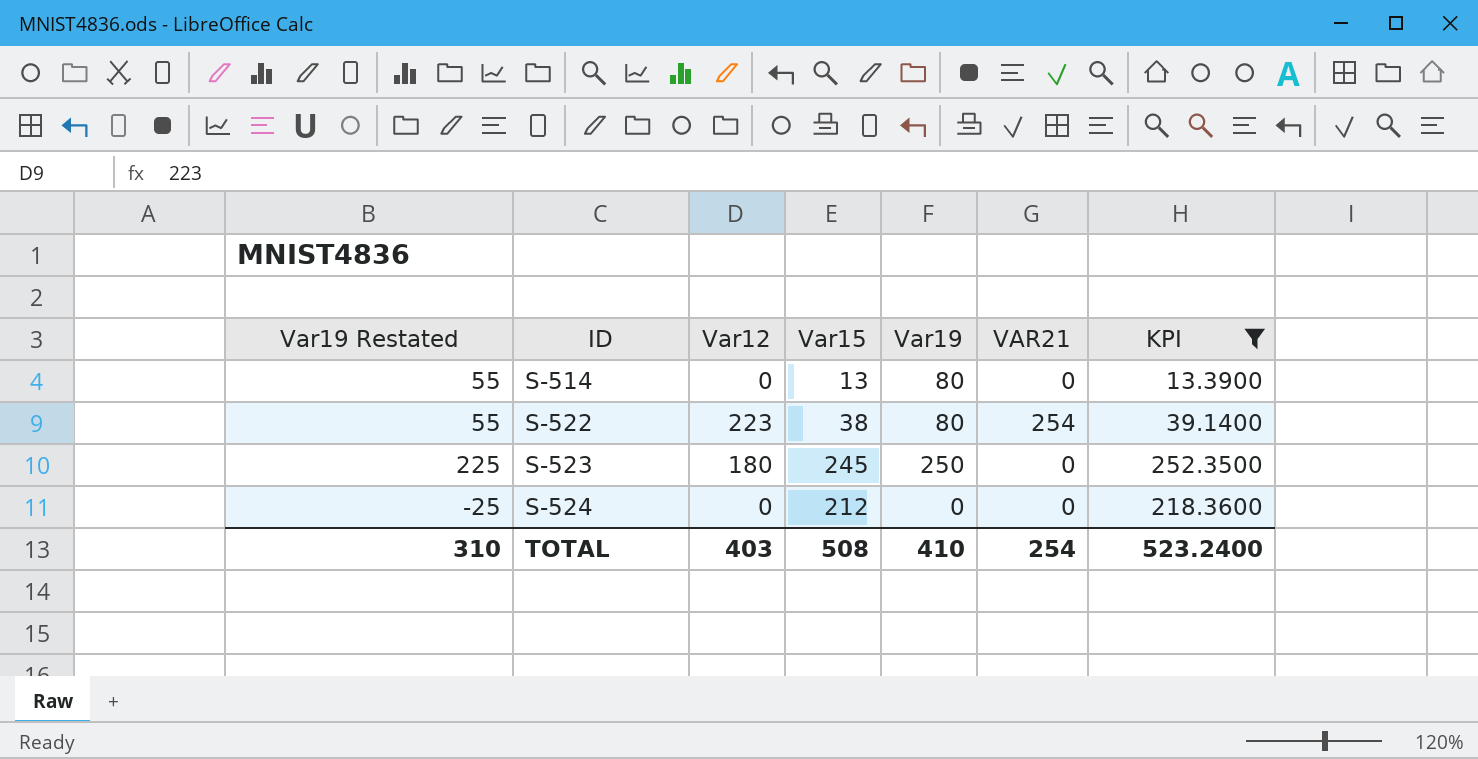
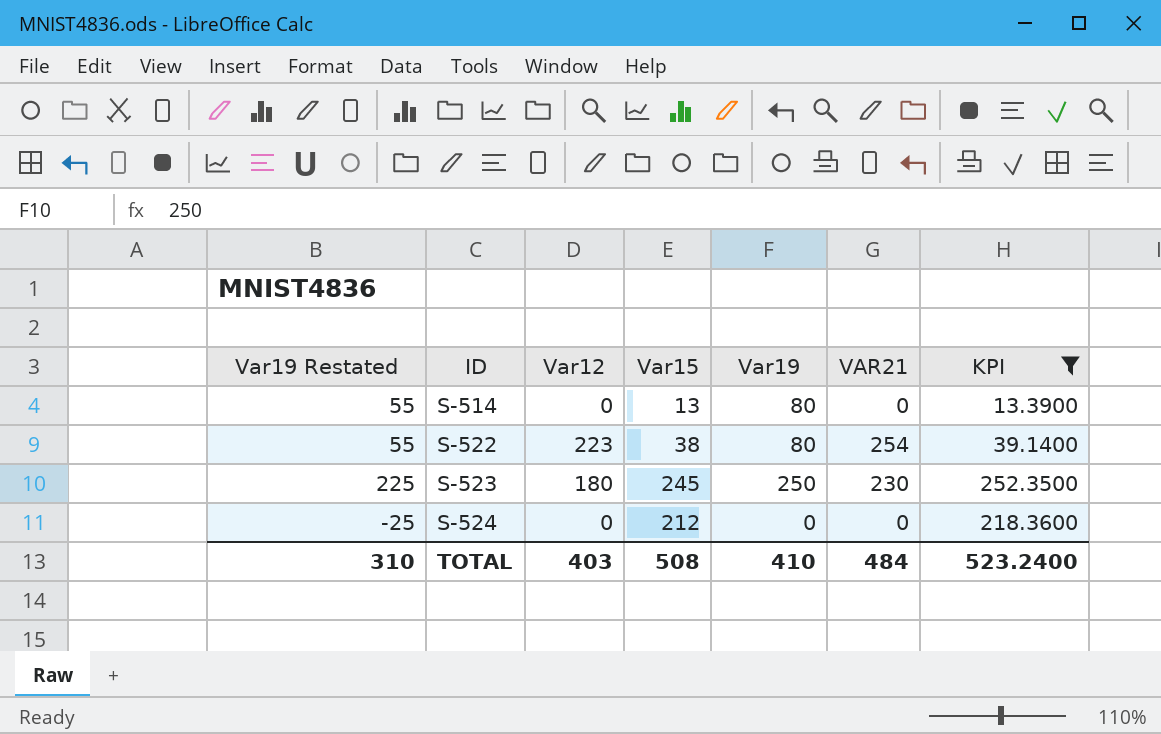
S-523 | VAR21: 0 -> 230
TOTAL | VAR21: 254 -> 484

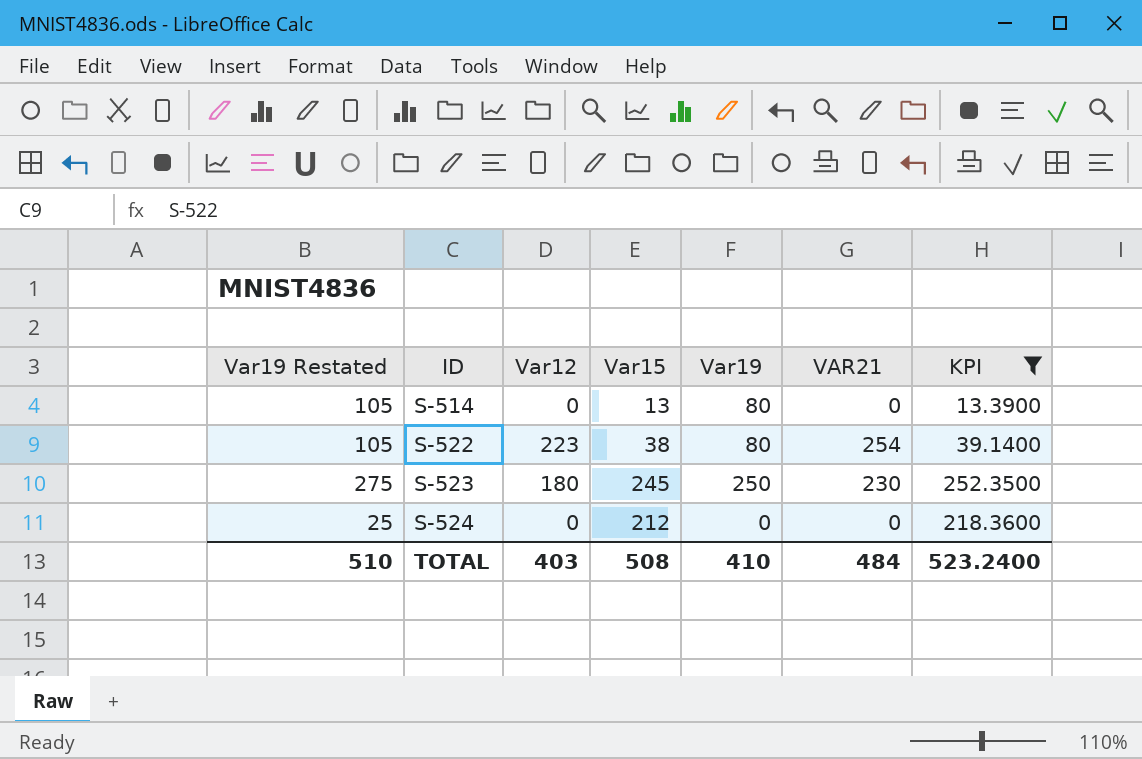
column Var19 Restated | formula: [Var19] - 25 -> [Var19] + 25
TOTAL | Var19 Restated: 310 -> 510

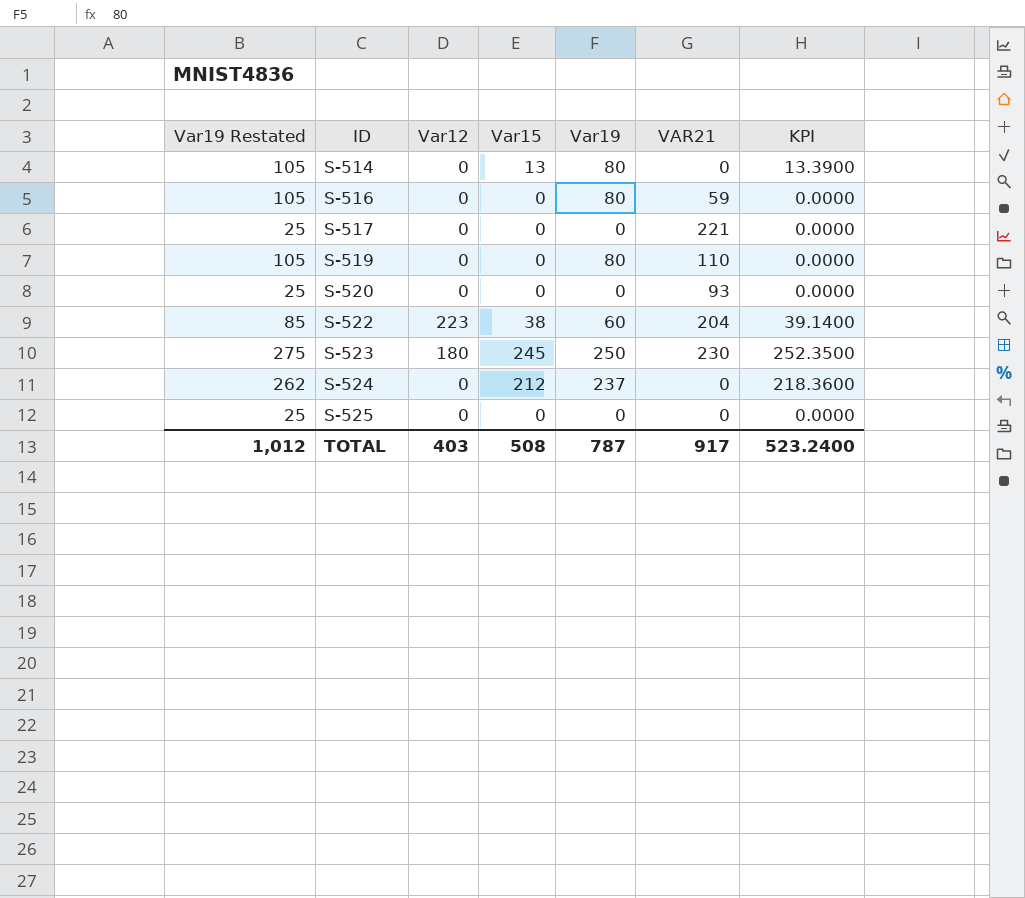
filter: KPI != 0.0000 -> none
S-522 | Var19 Restated: 105 -> 85
S-522 | Var19: 80 -> 60
S-522 | VAR21: 254 -> 204
S-524 | Var19 Restated: 25 -> 262
S-524 | Var19: 0 -> 237
TOTAL | Var19 Restated: 510 -> 1,012
TOTAL | Var19: 410 -> 787
TOTAL | VAR21: 484 -> 917

